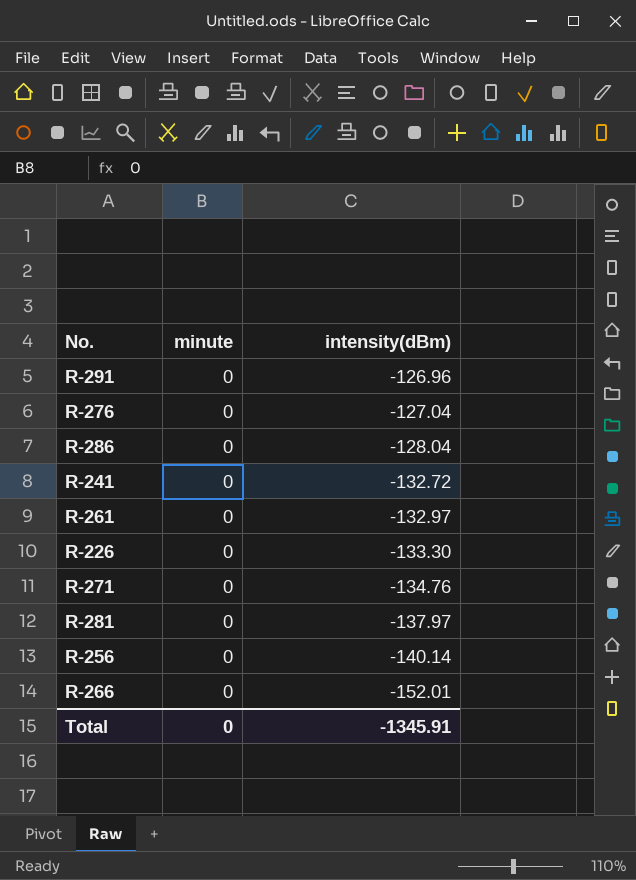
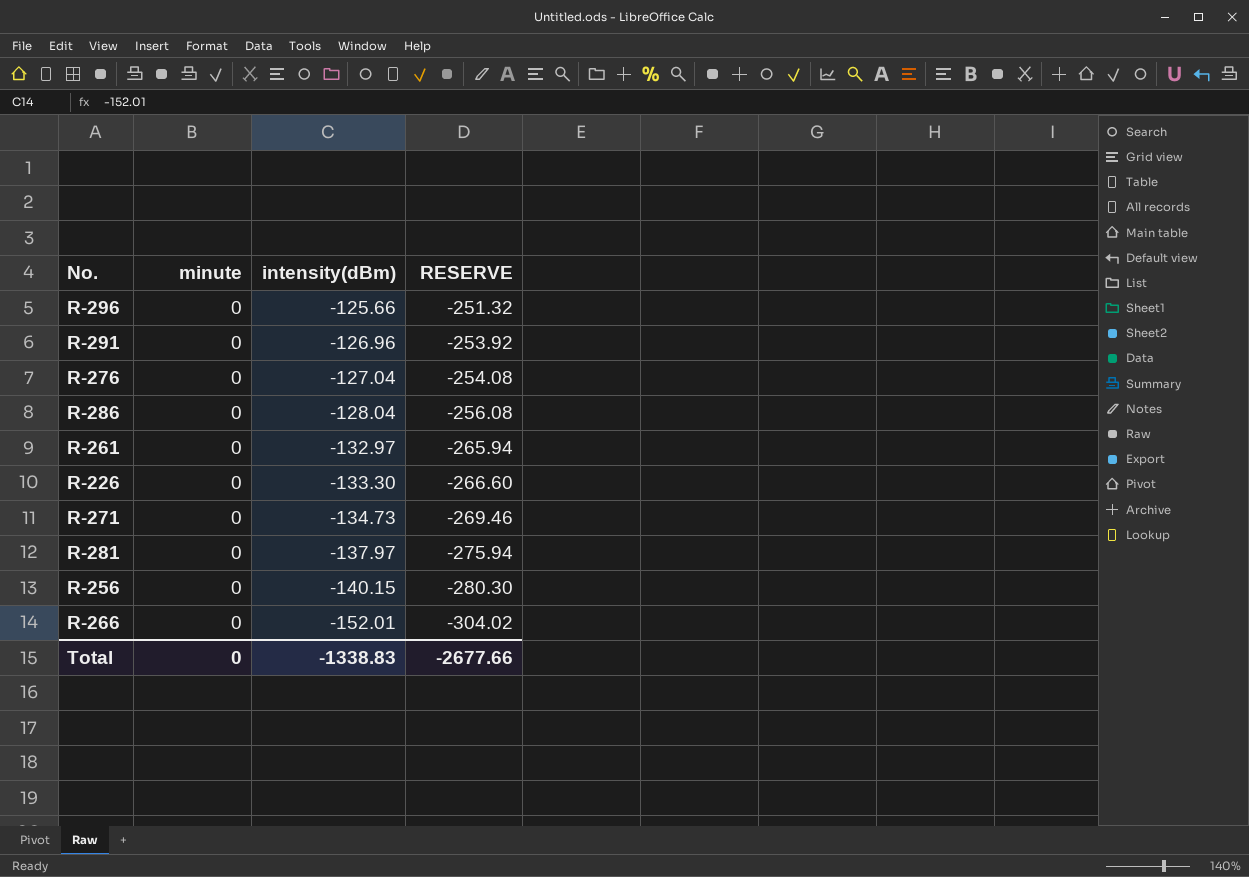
column RESERVE | formula: none -> [intensity(dBm)] * 2
row R-241: 0 | -132.72 -> none
row R-296: none -> 0 | -125.66 | -251.32
R-271 | intensity(dBm): -134.76 -> -134.73
R-256 | intensity(dBm): -140.14 -> -140.15
Total | intensity(dBm): -1345.91 -> -1338.83

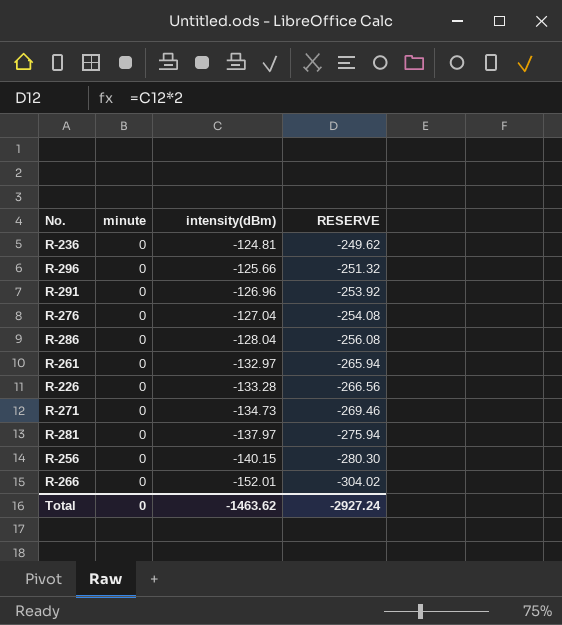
row R-236: none -> 0 | -124.81 | -249.62
R-226 | intensity(dBm): -133.30 -> -133.28
R-226 | RESERVE: -266.60 -> -266.56
Total | intensity(dBm): -1338.83 -> -1463.62
Total | RESERVE: -2677.66 -> -2927.24

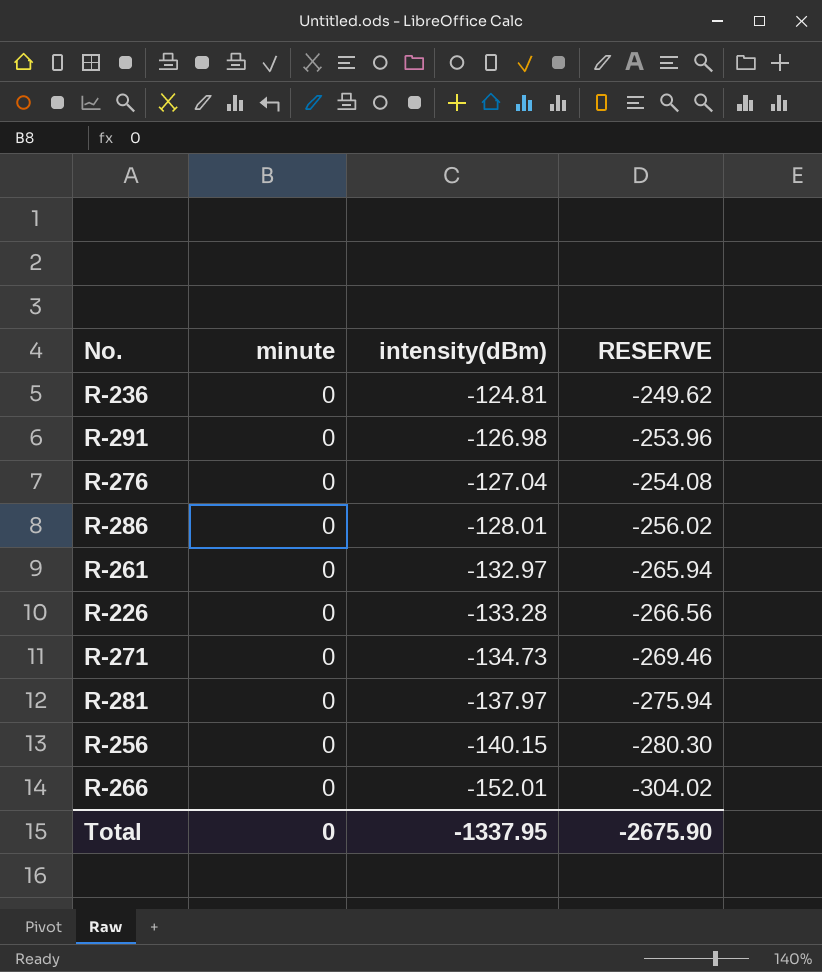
row R-296: 0 | -125.66 | -251.32 -> none
R-291 | intensity(dBm): -126.96 -> -126.98
R-291 | RESERVE: -253.92 -> -253.96
R-286 | intensity(dBm): -128.04 -> -128.01
R-286 | RESERVE: -256.08 -> -256.02
Total | intensity(dBm): -1463.62 -> -1337.95
Total | RESERVE: -2927.24 -> -2675.90

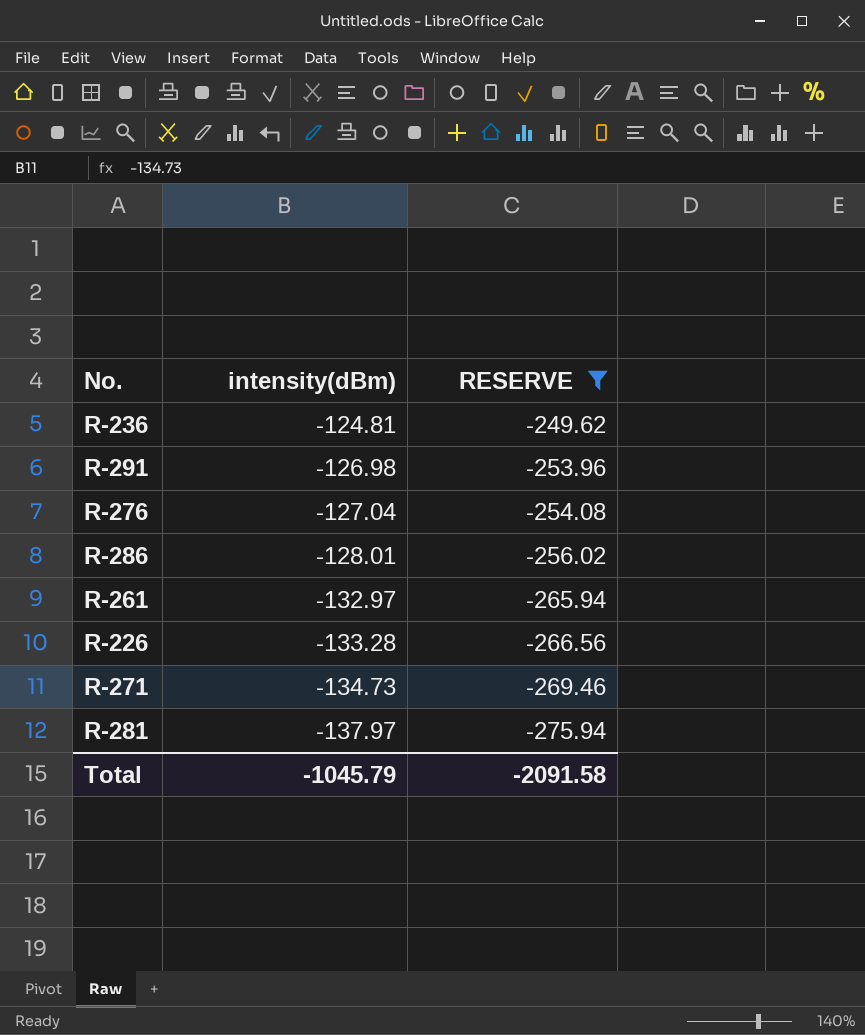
filter: none -> RESERVE >= -275.94
column minute | position: 2 -> none
Total | intensity(dBm): -1337.95 -> -1045.79
Total | RESERVE: -2675.90 -> -2091.58

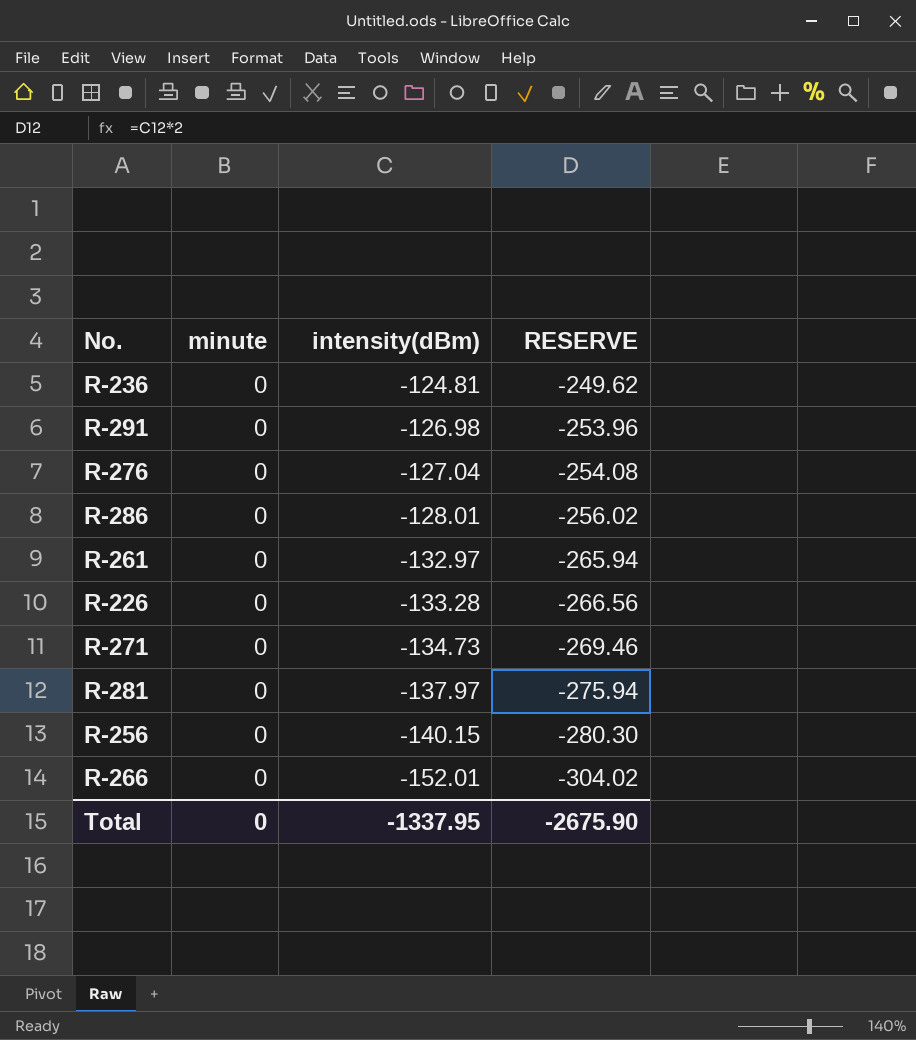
filter: RESERVE >= -275.94 -> none
column minute | position: none -> 2
Total | intensity(dBm): -1045.79 -> -1337.95
Total | RESERVE: -2091.58 -> -2675.90

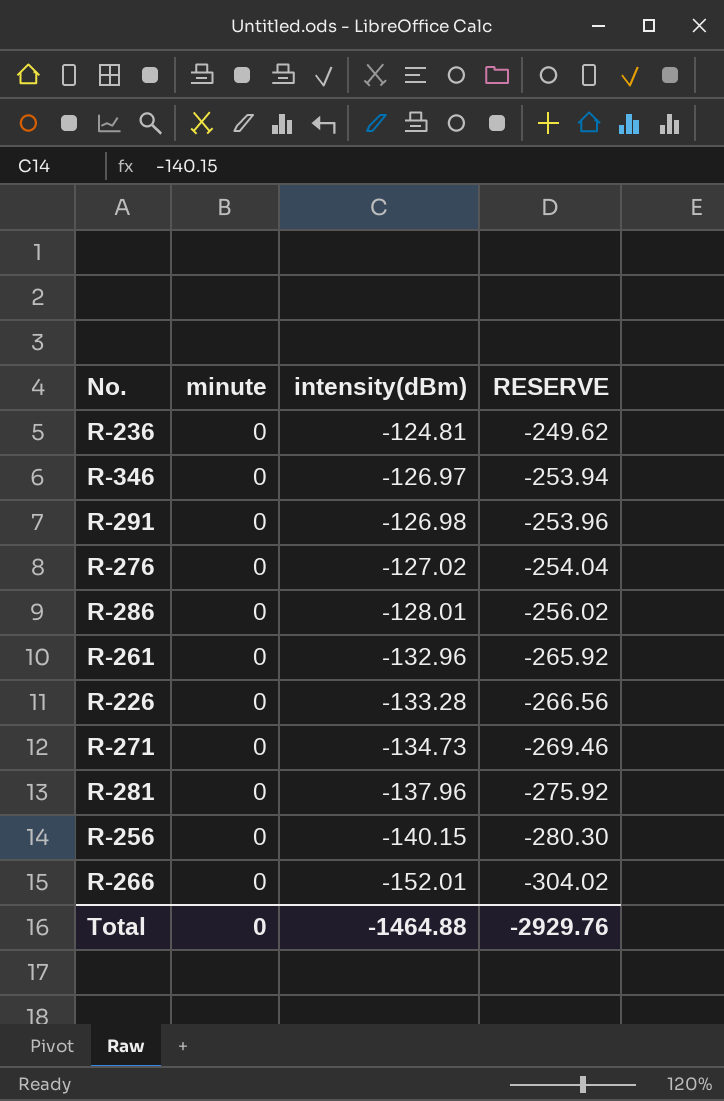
row R-346: none -> 0 | -126.97 | -253.94
R-276 | intensity(dBm): -127.04 -> -127.02
R-276 | RESERVE: -254.08 -> -254.04
R-261 | intensity(dBm): -132.97 -> -132.96
R-261 | RESERVE: -265.94 -> -265.92
R-281 | intensity(dBm): -137.97 -> -137.96
R-281 | RESERVE: -275.94 -> -275.92
Total | intensity(dBm): -1337.95 -> -1464.88
Total | RESERVE: -2675.90 -> -2929.76

